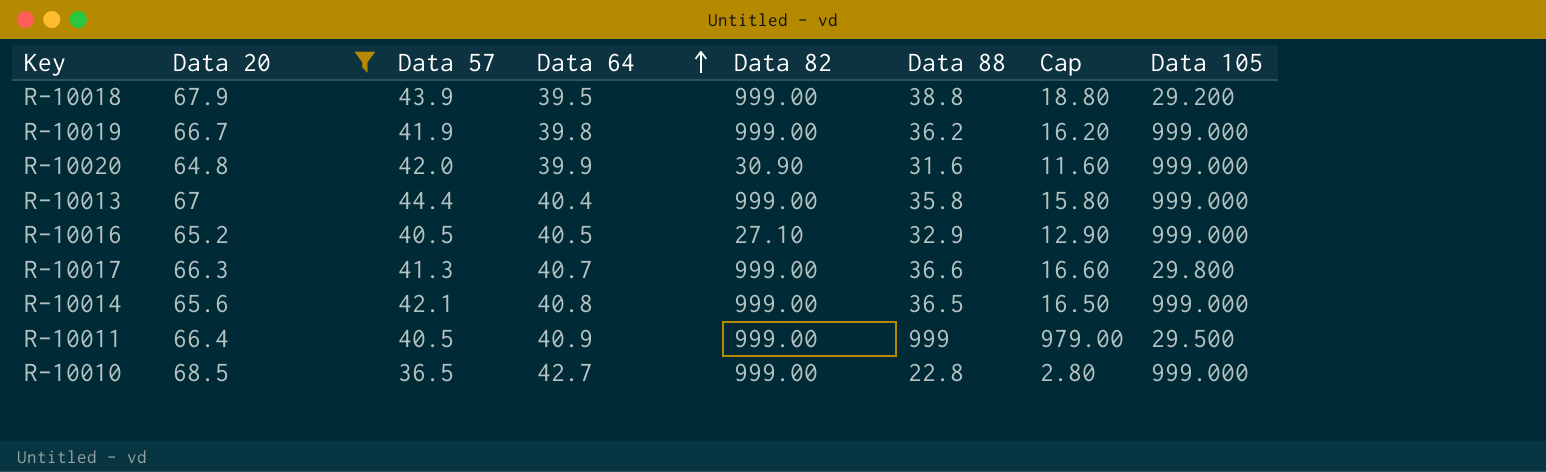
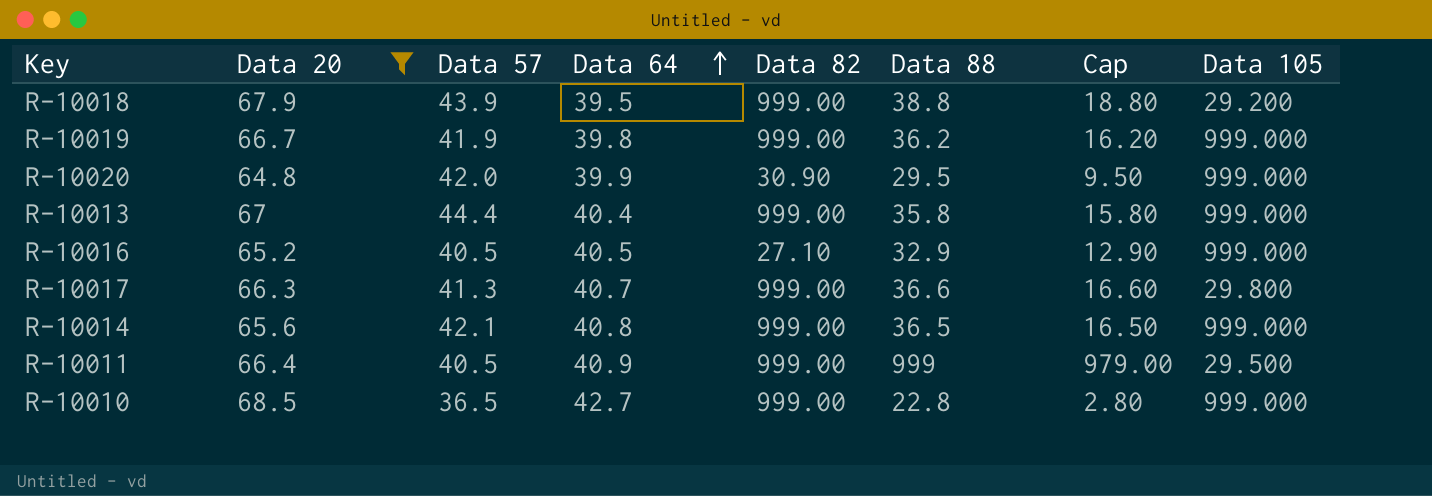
R-10020 | Data 88: 31.6 -> 29.5
R-10020 | Cap: 11.60 -> 9.50

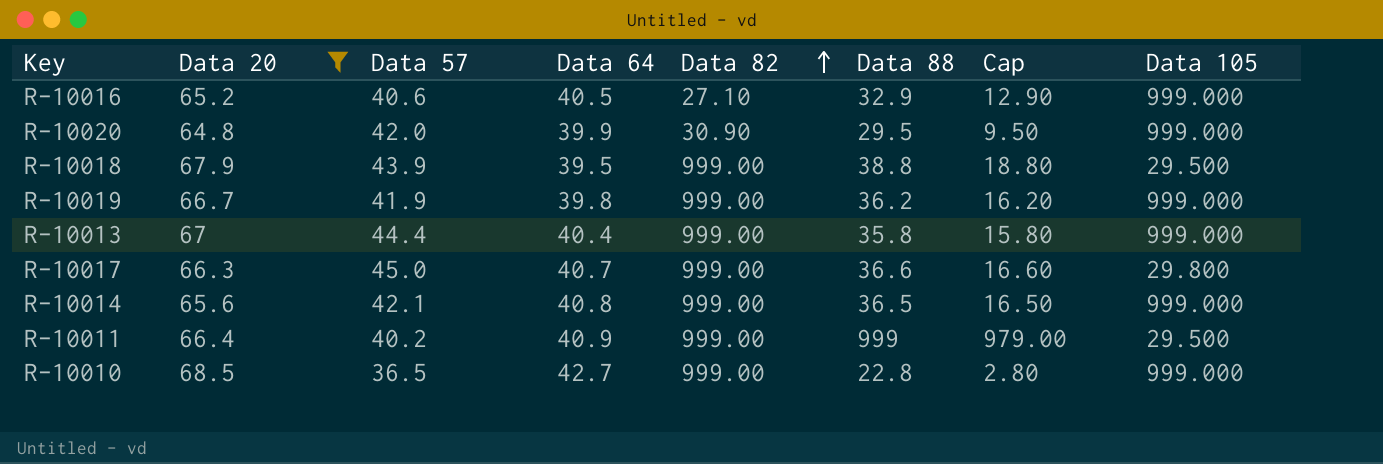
row order: Data 64 ascending -> Data 82 ascending
R-10016 | Data 57: 40.5 -> 40.6
R-10018 | Data 105: 29.200 -> 29.500
R-10017 | Data 57: 41.3 -> 45.0
R-10011 | Data 57: 40.5 -> 40.2

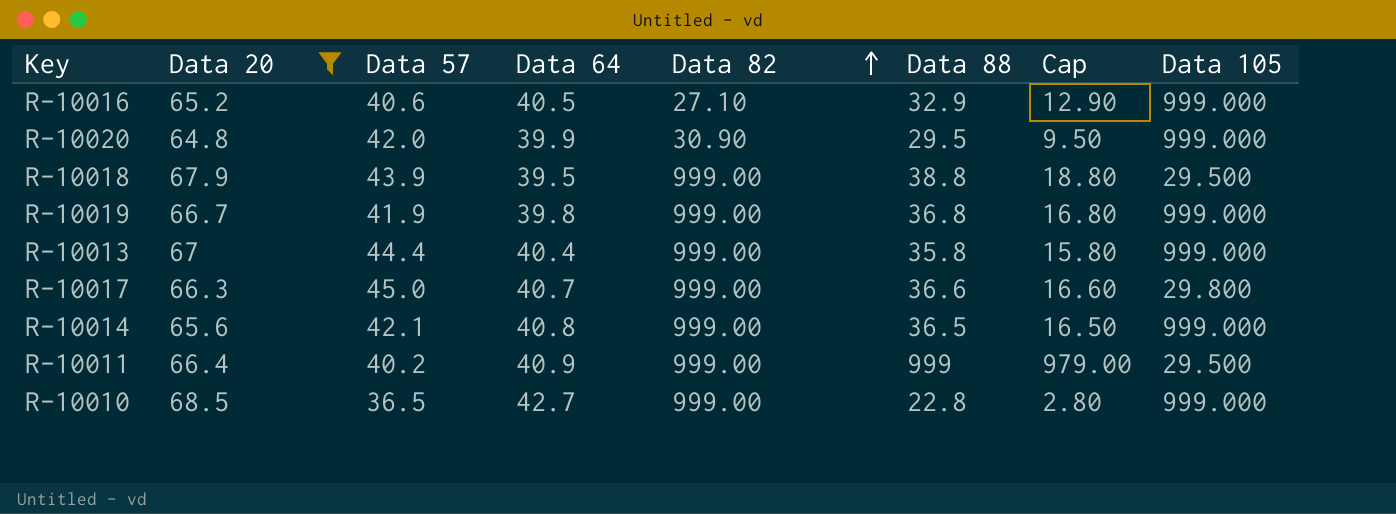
R-10019 | Data 88: 36.2 -> 36.8
R-10019 | Cap: 16.20 -> 16.80

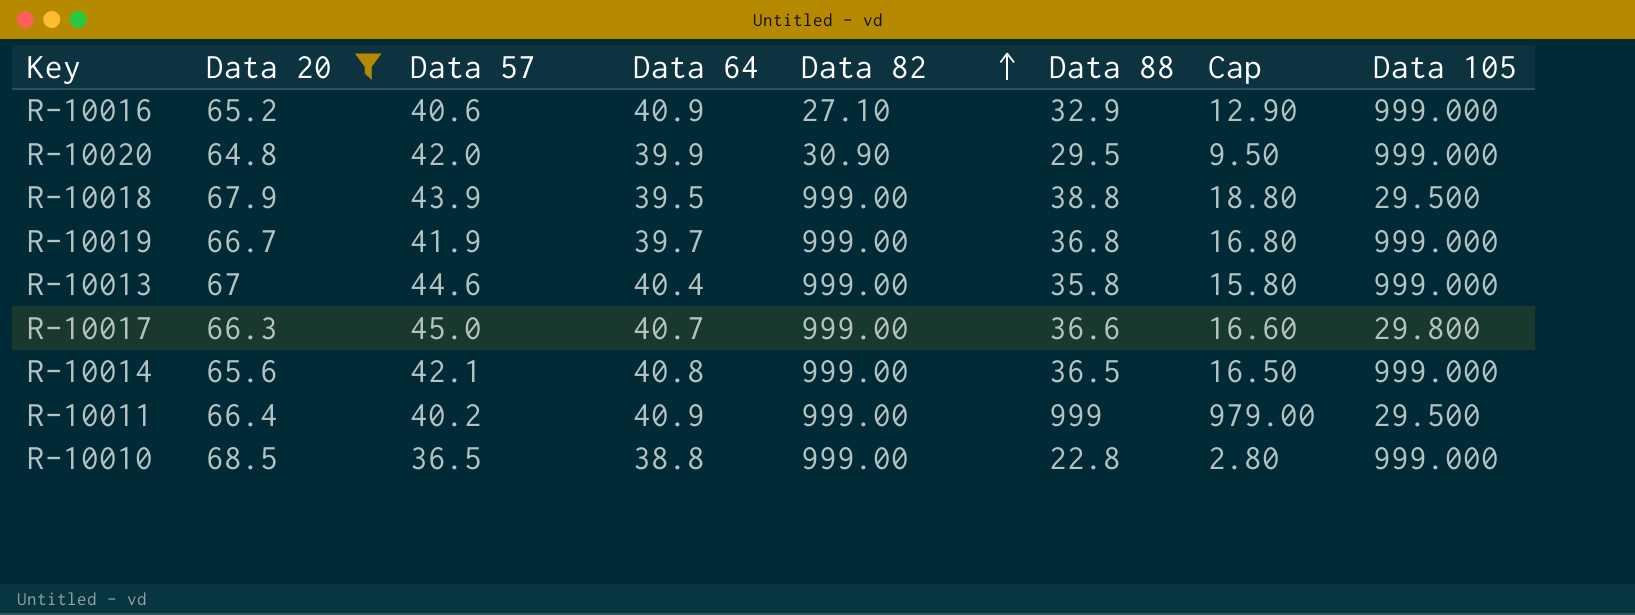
R-10016 | Data 64: 40.5 -> 40.9
R-10019 | Data 64: 39.8 -> 39.7
R-10013 | Data 57: 44.4 -> 44.6
R-10010 | Data 64: 42.7 -> 38.8

